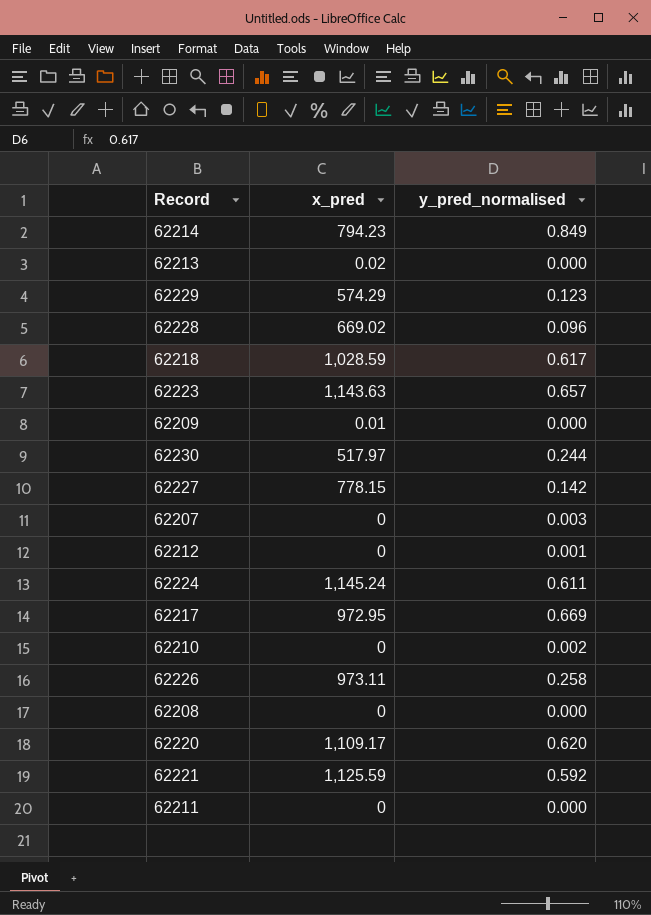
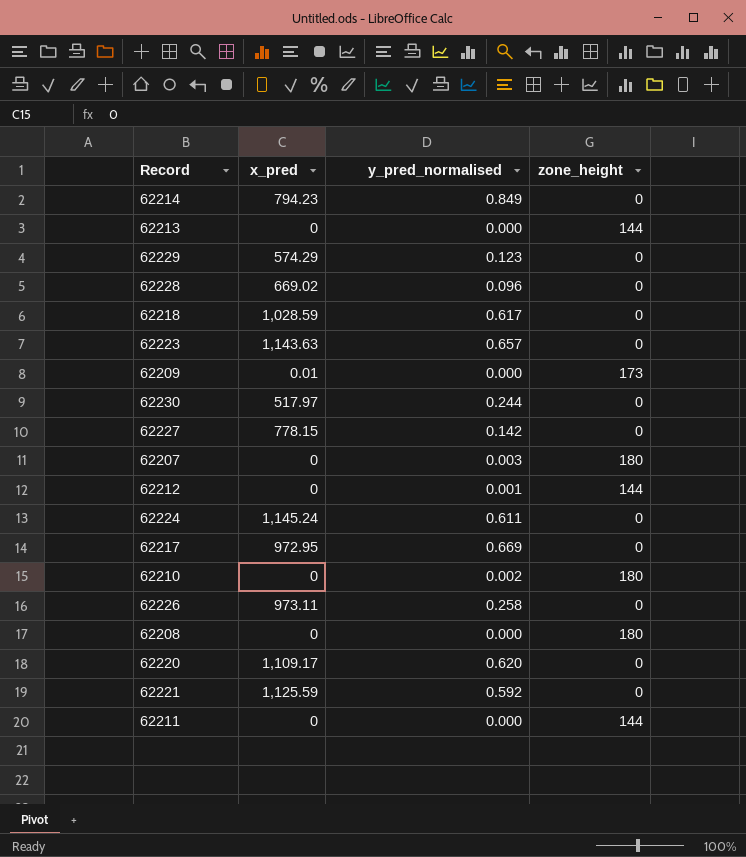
column zone_height | position: none -> 4
62213 | x_pred: 0.02 -> 0

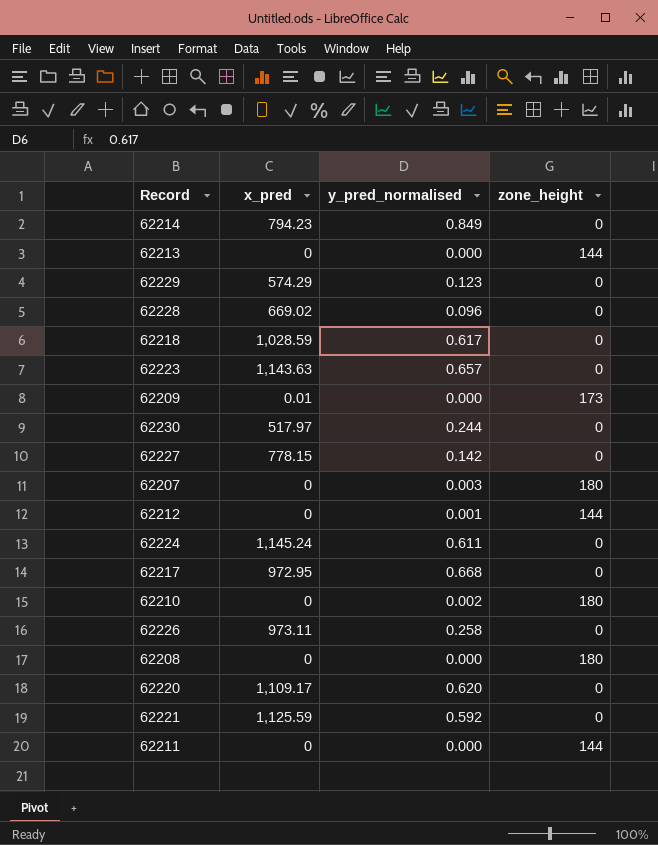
62217 | y_pred_normalised: 0.669 -> 0.668

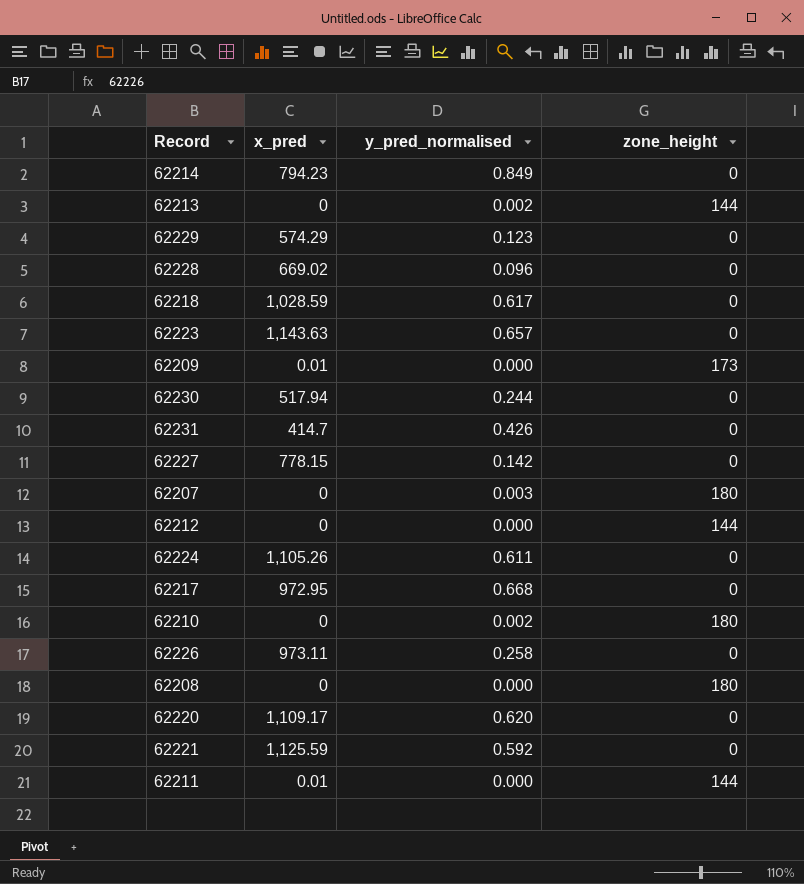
62213 | y_pred_normalised: 0.000 -> 0.002
62230 | x_pred: 517.97 -> 517.94
row 62231: none -> 414.7 | 0.426 | 0
62212 | y_pred_normalised: 0.001 -> 0.000
62224 | x_pred: 1,145.24 -> 1,105.26
62211 | x_pred: 0 -> 0.01

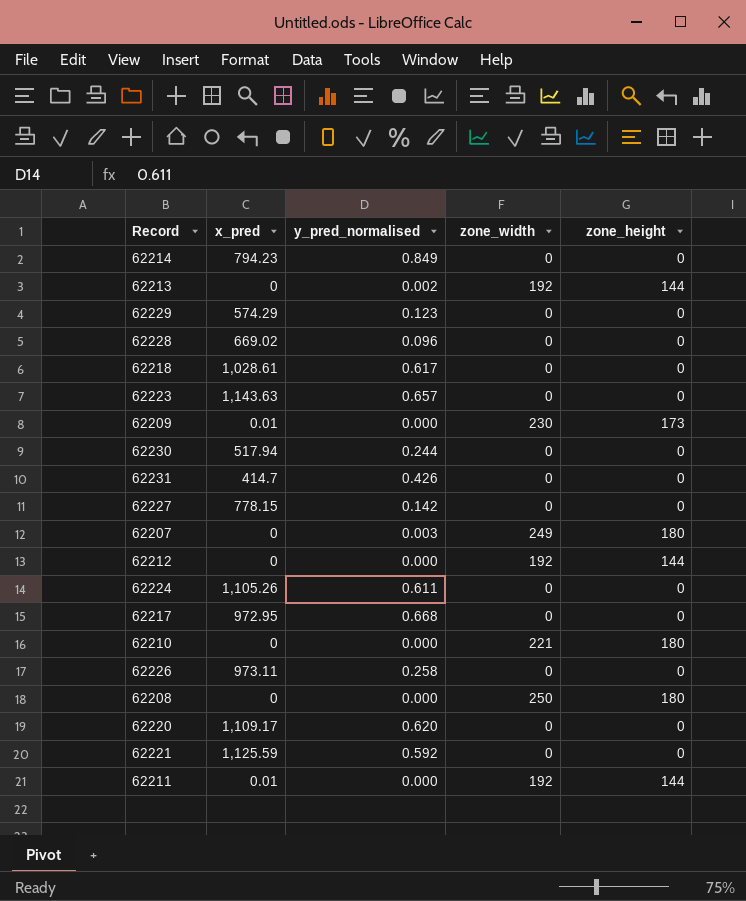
column zone_width | position: none -> 4
62218 | x_pred: 1,028.59 -> 1,028.61
62210 | y_pred_normalised: 0.002 -> 0.000

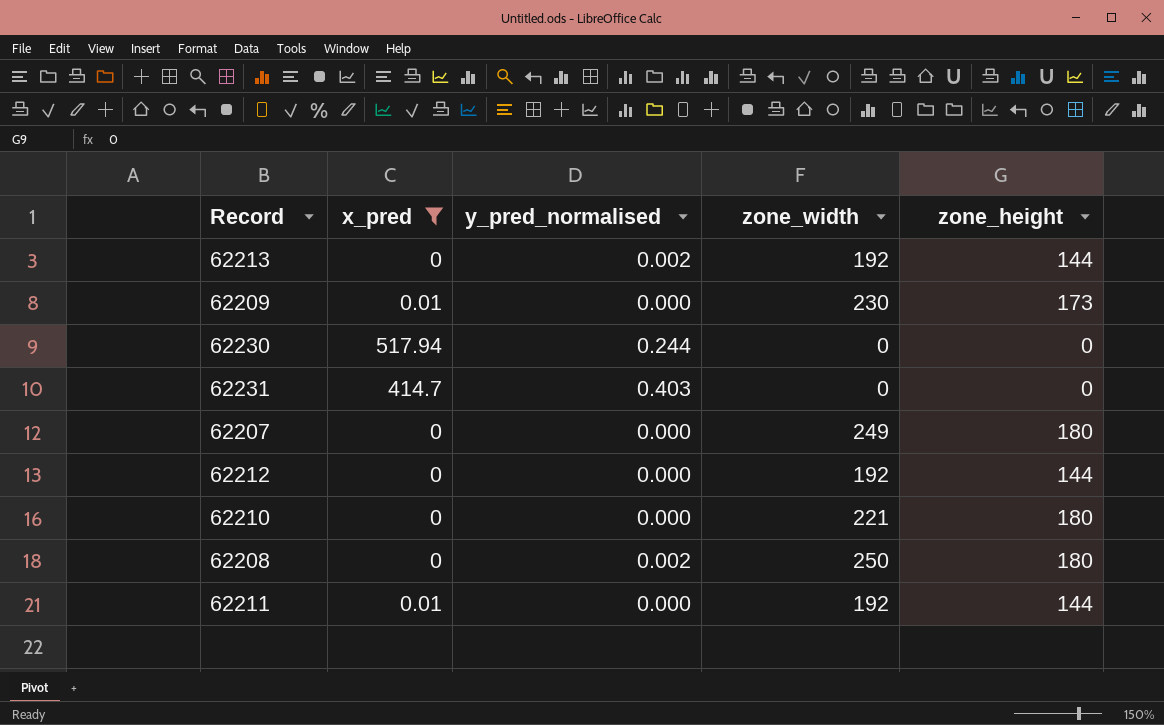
filter: none -> x_pred <= 517.94
62231 | y_pred_normalised: 0.426 -> 0.403
62207 | y_pred_normalised: 0.003 -> 0.000
62208 | y_pred_normalised: 0.000 -> 0.002

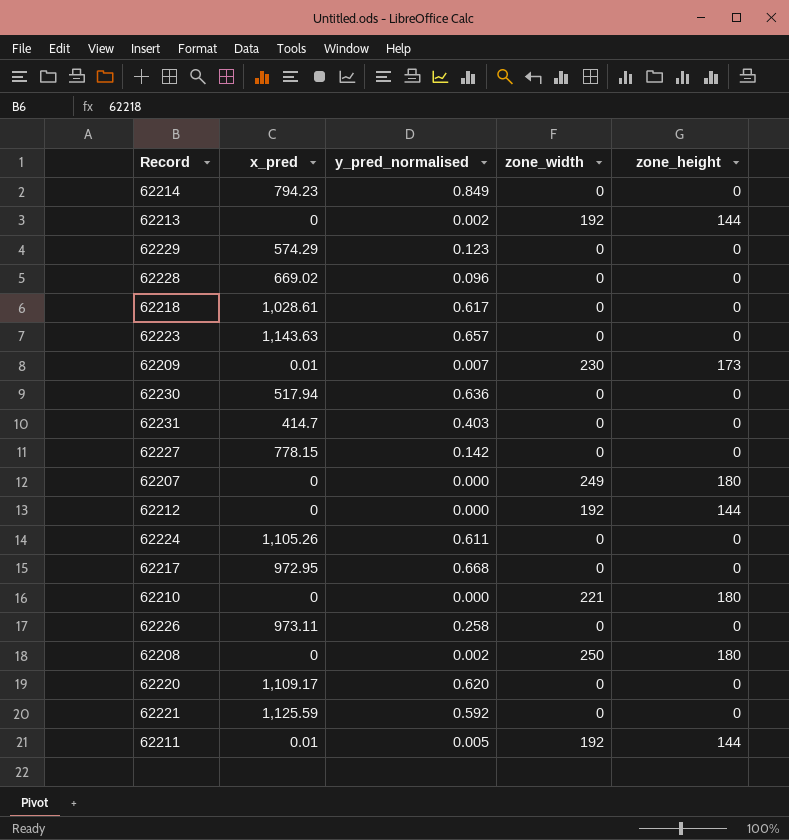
filter: x_pred <= 517.94 -> none
62209 | y_pred_normalised: 0.000 -> 0.007
62230 | y_pred_normalised: 0.244 -> 0.636
62211 | y_pred_normalised: 0.000 -> 0.005

